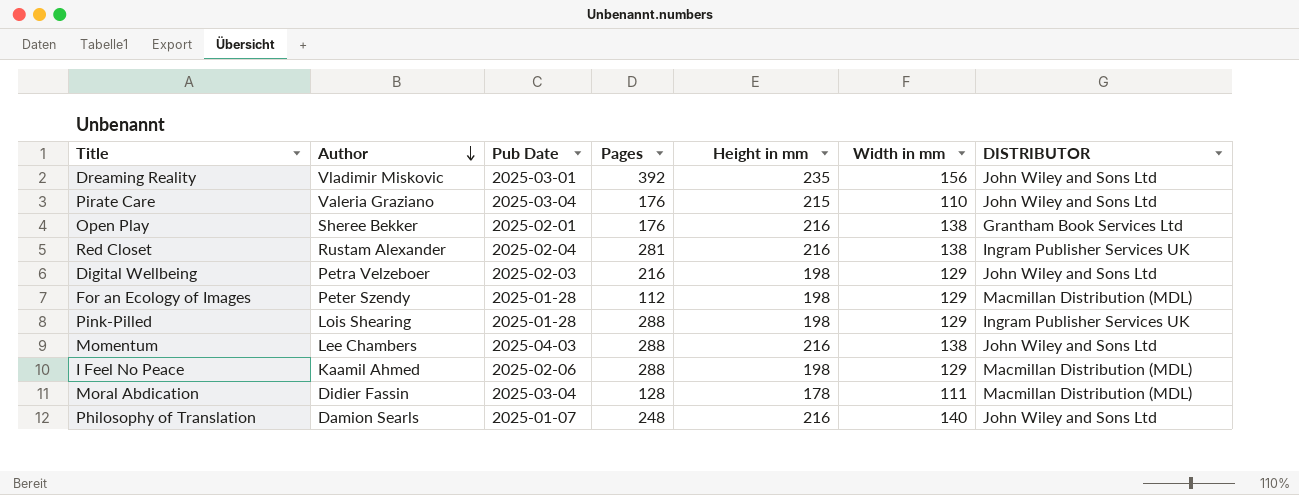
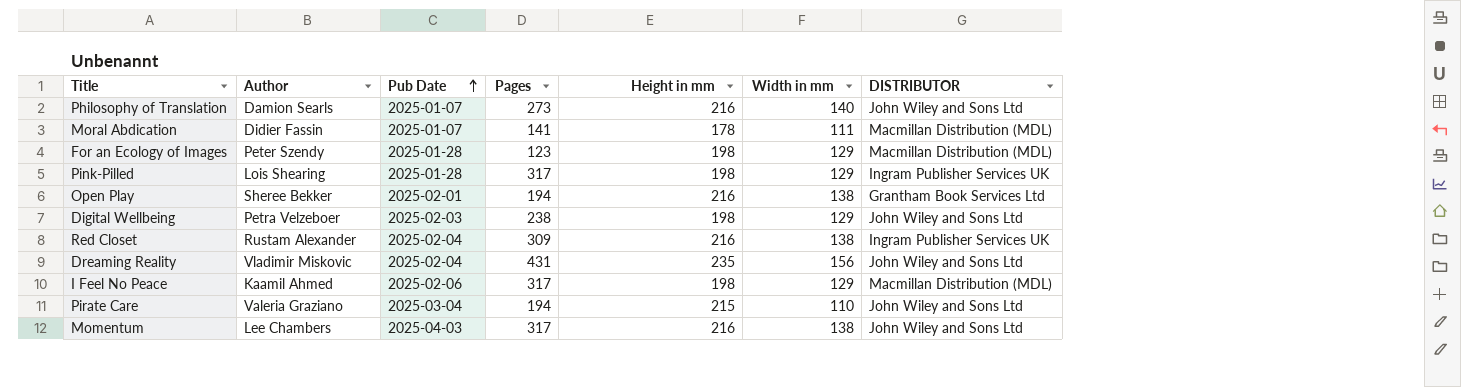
row order: Author descending -> Pub Date ascending
Philosophy of Translation | Pages: 248 -> 273
Moral Abdication | Pub Date: 2025-03-04 -> 2025-01-07
Moral Abdication | Pages: 128 -> 141
For an Ecology of Images | Pages: 112 -> 123
Pink-Pilled | Pages: 288 -> 317
Open Play | Pages: 176 -> 194
Digital Wellbeing | Pages: 216 -> 238
Red Closet | Pages: 281 -> 309
Dreaming Reality | Pub Date: 2025-03-01 -> 2025-02-04
Dreaming Reality | Pages: 392 -> 431
I Feel No Peace | Pages: 288 -> 317
Pirate Care | Pages: 176 -> 194
Momentum | Pages: 288 -> 317

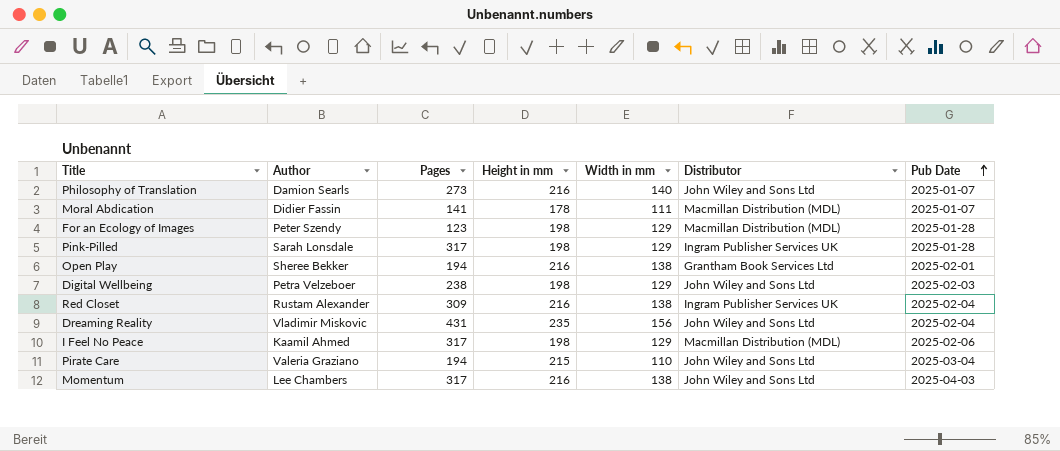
column name: DISTRIBUTOR -> Distributor
column Pub Date | position: 3 -> 7
Pink-Pilled | Author: Lois Shearing -> Sarah Lonsdale

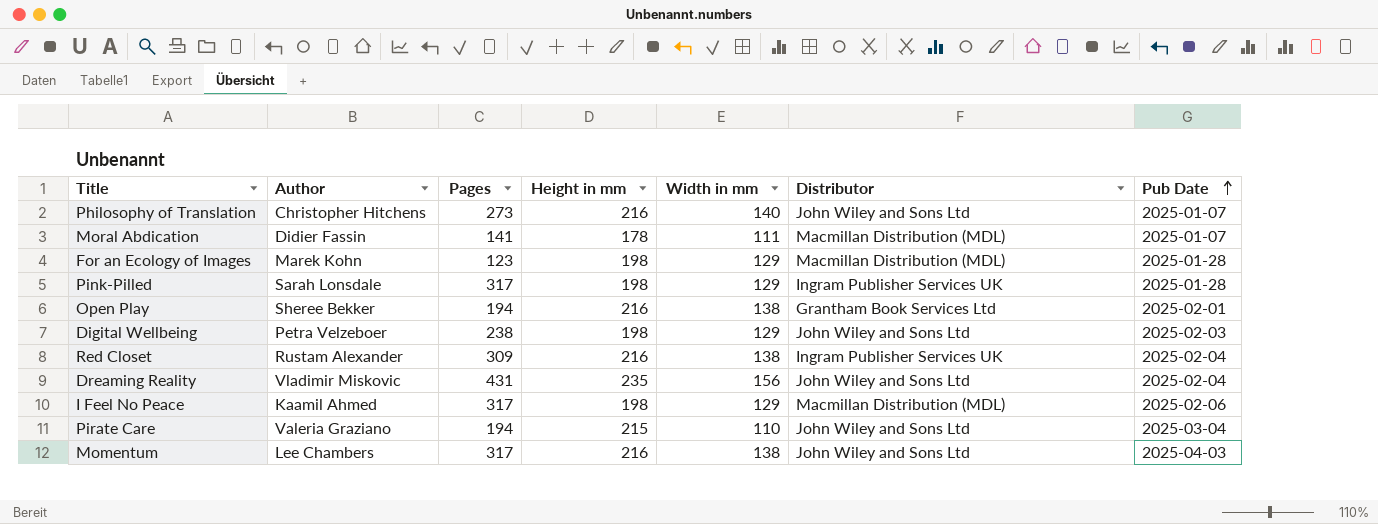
Philosophy of Translation | Author: Damion Searls -> Christopher Hitchens
For an Ecology of Images | Author: Peter Szendy -> Marek Kohn

